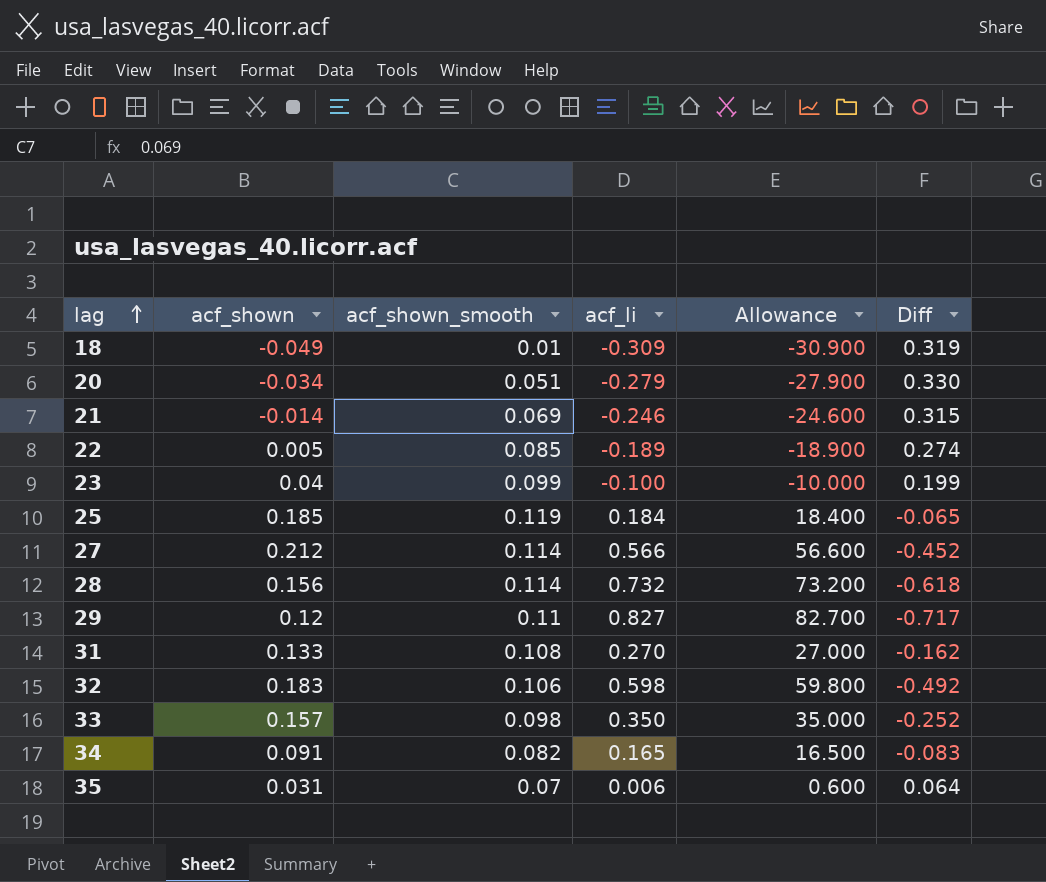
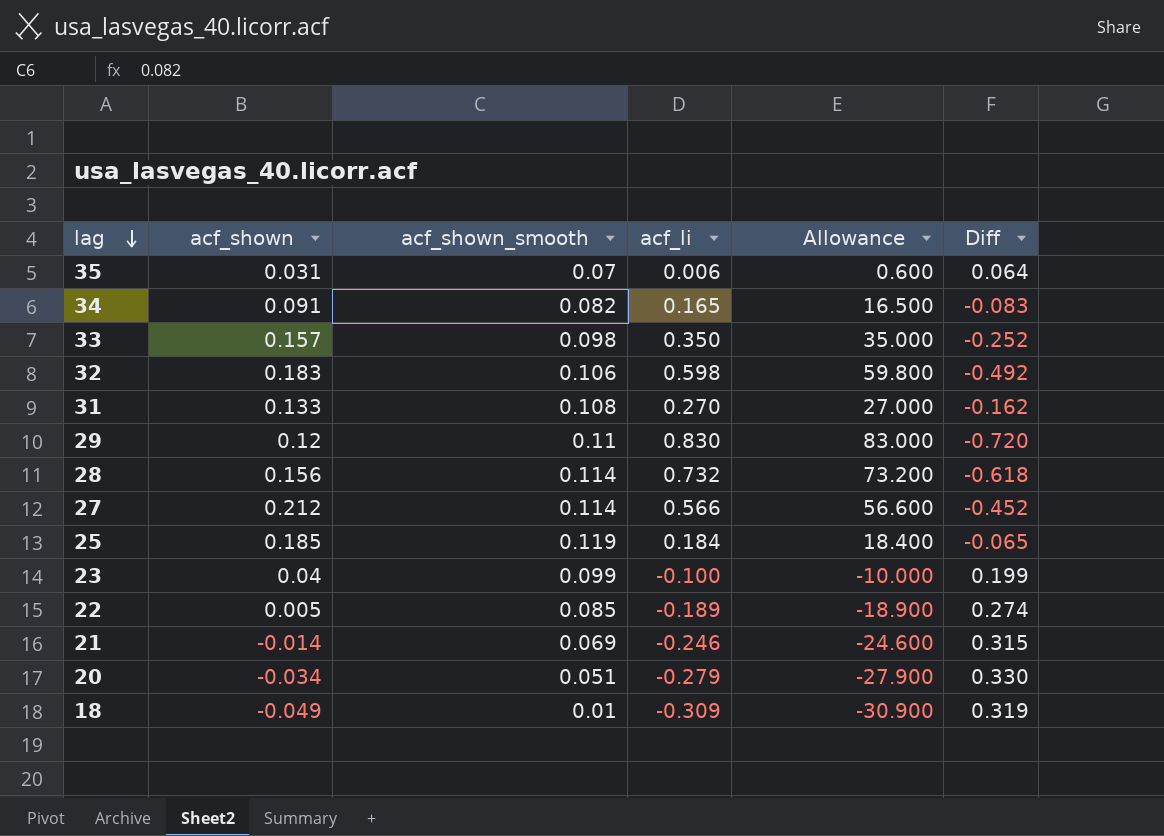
row order: lag ascending -> lag descending
29 | acf_li: 0.827 -> 0.830
29 | Allowance: 82.700 -> 83.000
29 | Diff: -0.717 -> -0.720

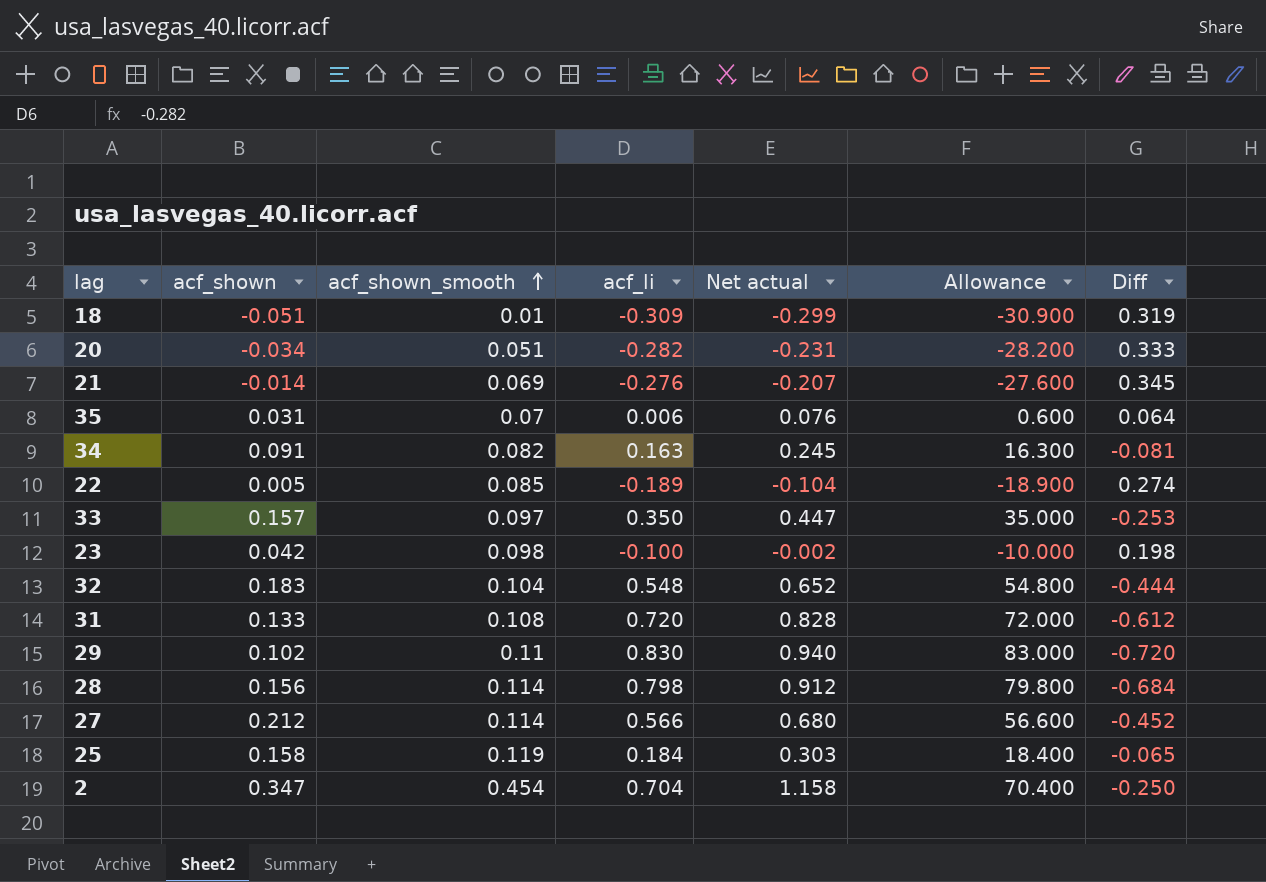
row order: lag descending -> acf_shown_smooth ascending
column Net actual | formula: none -> [acf_shown_smooth] + [acf_li]
18 | acf_shown: -0.049 -> -0.051
20 | acf_li: -0.279 -> -0.282
20 | Allowance: -27.900 -> -28.200
20 | Diff: 0.330 -> 0.333
21 | acf_li: -0.246 -> -0.276
21 | Allowance: -24.600 -> -27.600
21 | Diff: 0.315 -> 0.345
34 | acf_li: 0.165 -> 0.163
34 | Allowance: 16.500 -> 16.300
34 | Diff: -0.083 -> -0.081
33 | acf_shown_smooth: 0.098 -> 0.097
33 | Diff: -0.252 -> -0.253
23 | acf_shown: 0.04 -> 0.042
23 | acf_shown_smooth: 0.099 -> 0.098
23 | Diff: 0.199 -> 0.198
32 | acf_shown_smooth: 0.106 -> 0.104
32 | acf_li: 0.598 -> 0.548
32 | Allowance: 59.800 -> 54.800
32 | Diff: -0.492 -> -0.444
31 | acf_li: 0.270 -> 0.720
31 | Allowance: 27.000 -> 72.000
31 | Diff: -0.162 -> -0.612
29 | acf_shown: 0.12 -> 0.102
28 | acf_li: 0.732 -> 0.798
28 | Allowance: 73.200 -> 79.800
28 | Diff: -0.618 -> -0.684
25 | acf_shown: 0.185 -> 0.158
row 2: none -> 0.347 | 0.454 | 0.704 | 1.158 | 70.400 | -0.250

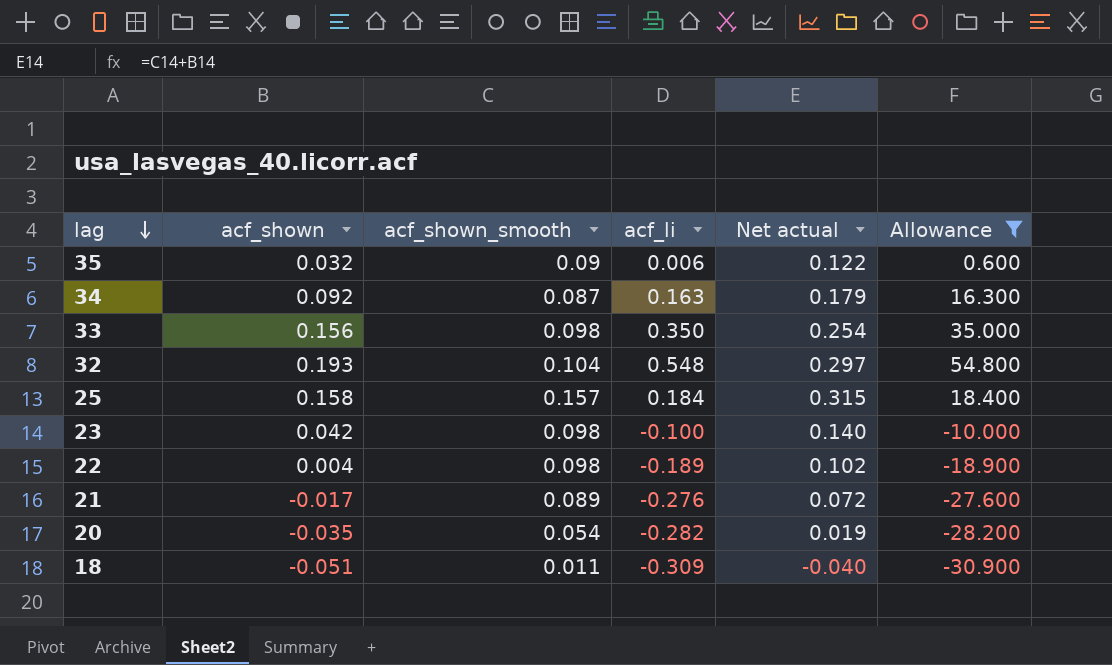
filter: none -> Allowance <= 54.800
row order: acf_shown_smooth ascending -> lag descending
column Diff | formula: [acf_shown_smooth] - [acf_li] -> none
column Net actual | formula: [acf_shown_smooth] + [acf_li] -> [acf_shown] + [acf_shown_smooth]
35 | acf_shown: 0.031 -> 0.032
35 | acf_shown_smooth: 0.07 -> 0.09
34 | acf_shown: 0.091 -> 0.092
34 | acf_shown_smooth: 0.082 -> 0.087
33 | acf_shown: 0.157 -> 0.156
33 | acf_shown_smooth: 0.097 -> 0.098
32 | acf_shown: 0.183 -> 0.193
25 | acf_shown_smooth: 0.119 -> 0.157
22 | acf_shown: 0.005 -> 0.004
22 | acf_shown_smooth: 0.085 -> 0.098
21 | acf_shown: -0.014 -> -0.017
21 | acf_shown_smooth: 0.069 -> 0.089
20 | acf_shown: -0.034 -> -0.035
20 | acf_shown_smooth: 0.051 -> 0.054
18 | acf_shown_smooth: 0.01 -> 0.011

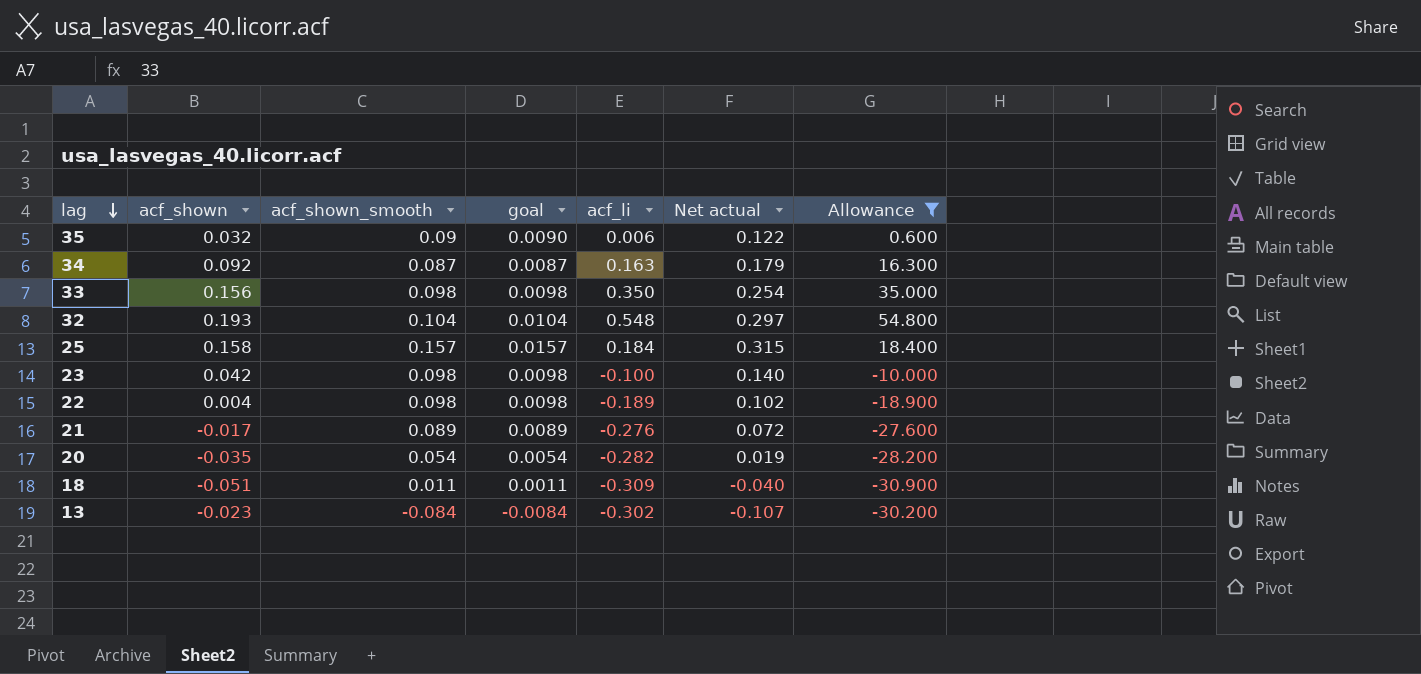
column goal | formula: none -> [acf_shown_smooth] * 0.1
row 13: none -> -0.023 | -0.084 | -0.0084 | -0.302 | -0.107 | -30.200

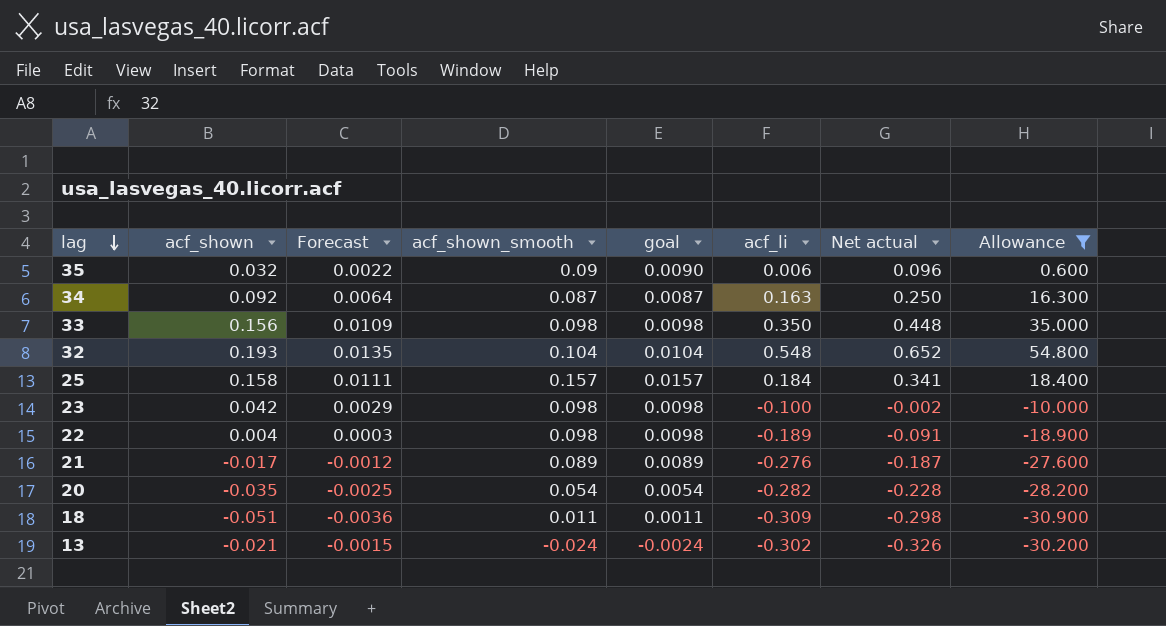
column Forecast | formula: none -> [acf_shown] * 0.07
column Net actual | formula: [acf_shown] + [acf_shown_smooth] -> [acf_shown_smooth] + [acf_li]
13 | acf_shown: -0.023 -> -0.021
13 | acf_shown_smooth: -0.084 -> -0.024
13 | goal: -0.0084 -> -0.0024

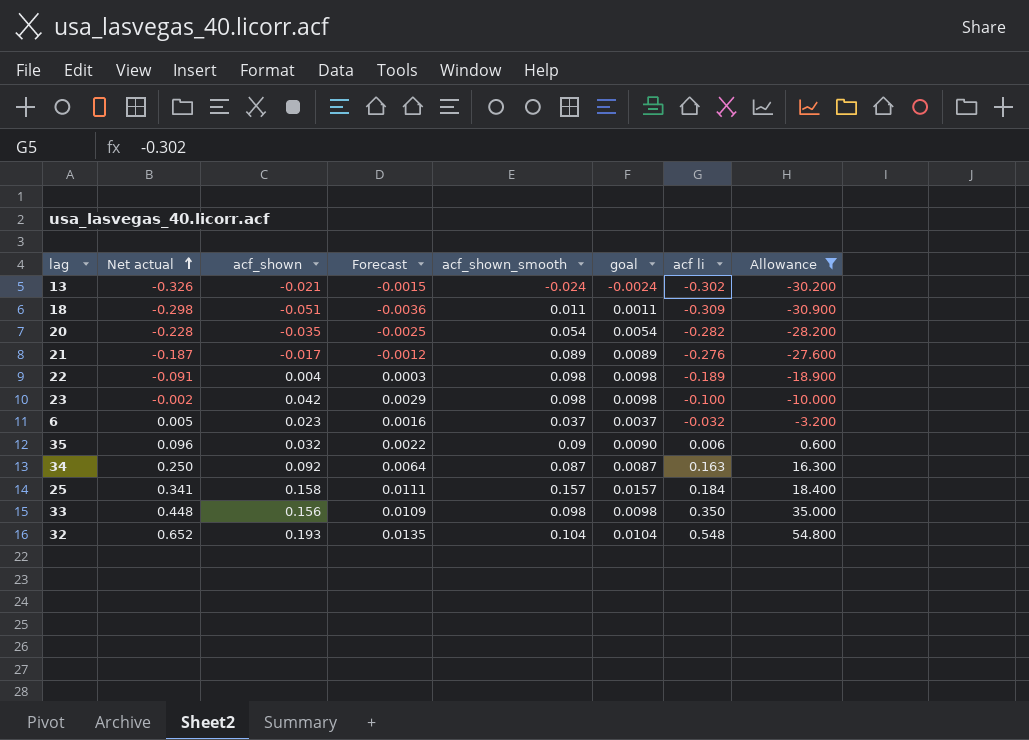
row order: lag descending -> Net actual ascending
column Net actual | position: 7 -> 2
column name: acf_li -> acf li
row 6: none -> 0.005 | 0.023 | 0.0016 | 0.037 | 0.0037 | -0.032 | -3.200

